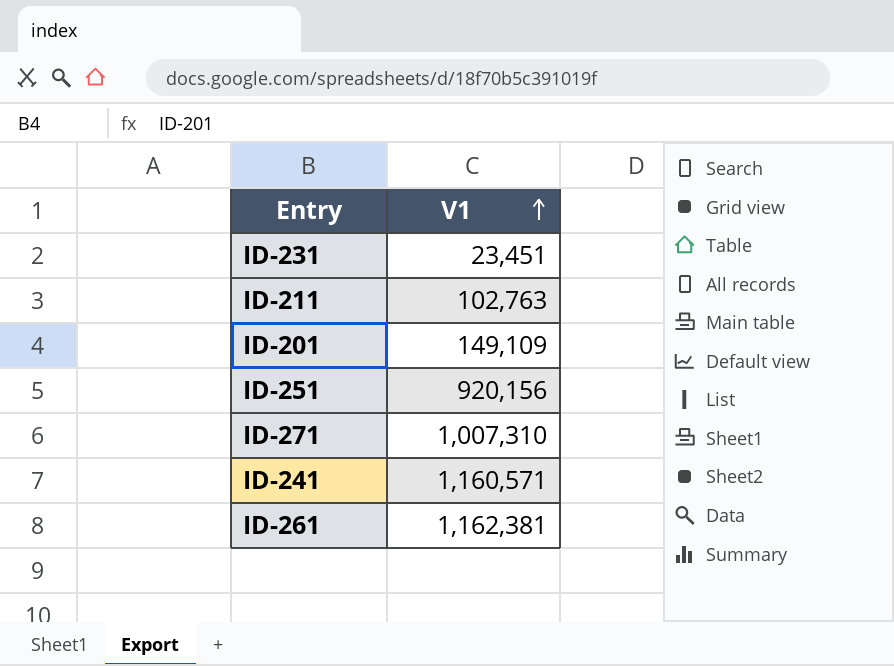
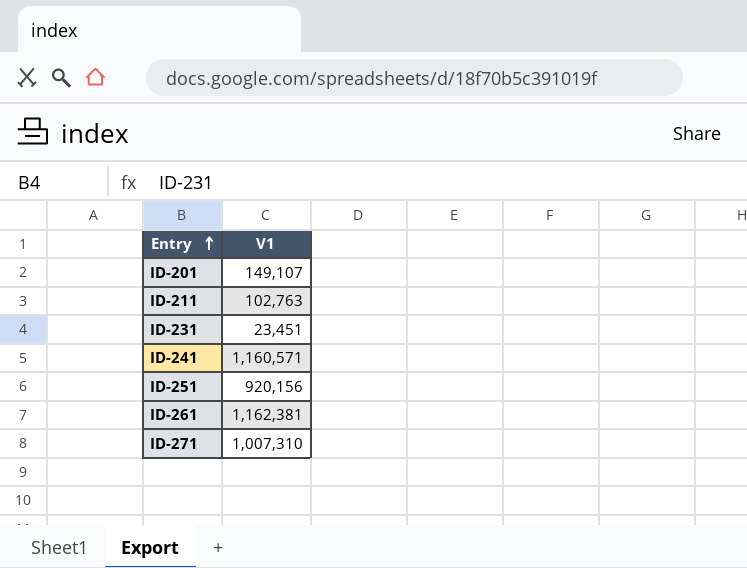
row order: V1 ascending -> Entry ascending
ID-201 | V1: 149,109 -> 149,107

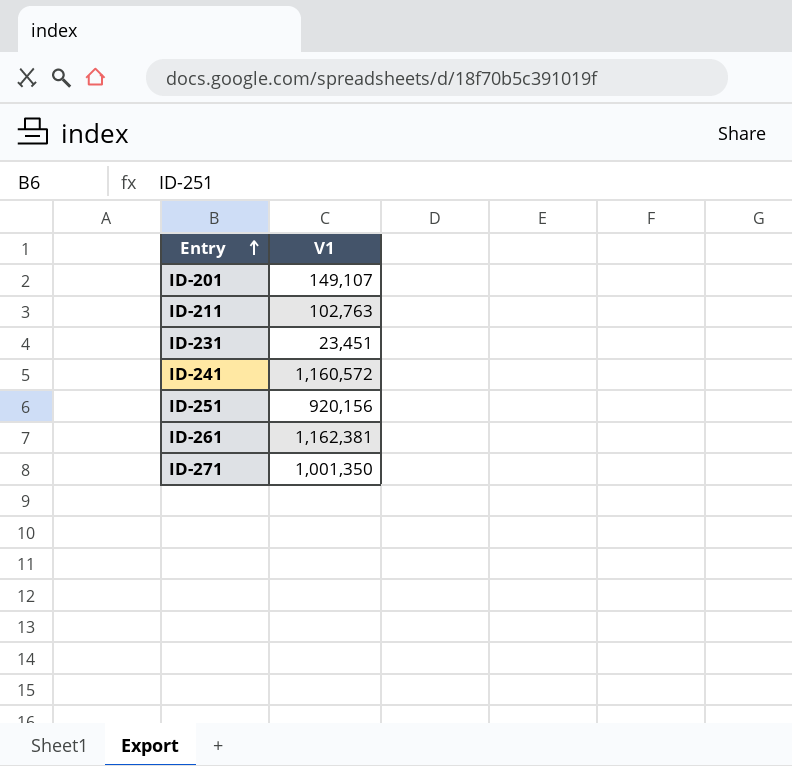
ID-241 | V1: 1,160,571 -> 1,160,572
ID-271 | V1: 1,007,310 -> 1,001,350

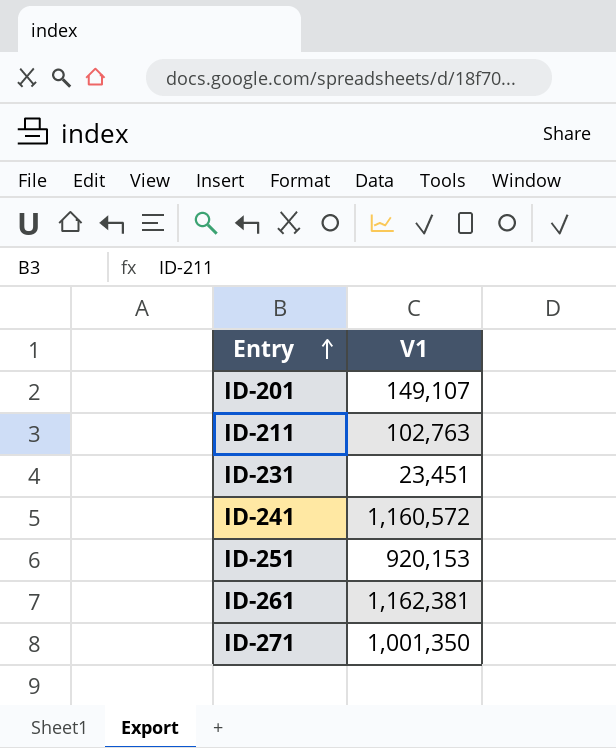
ID-251 | V1: 920,156 -> 920,153

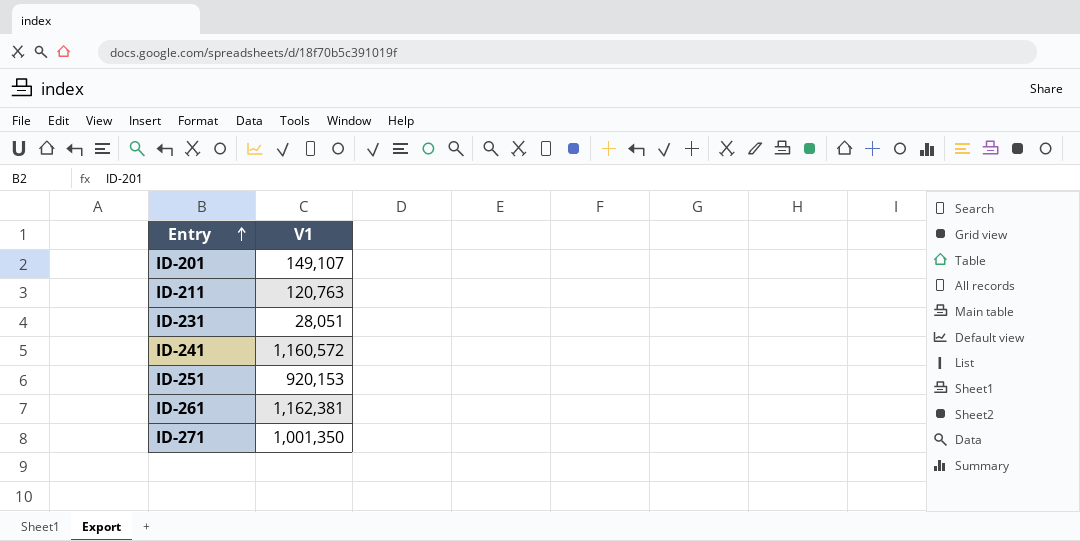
ID-211 | V1: 102,763 -> 120,763
ID-231 | V1: 23,451 -> 28,051

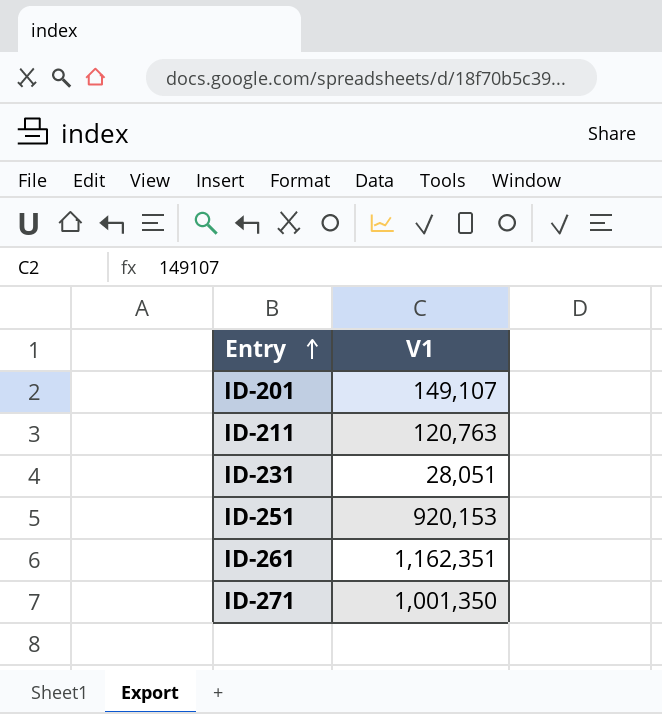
row ID-241: 1,160,572 -> none
ID-261 | V1: 1,162,381 -> 1,162,351

